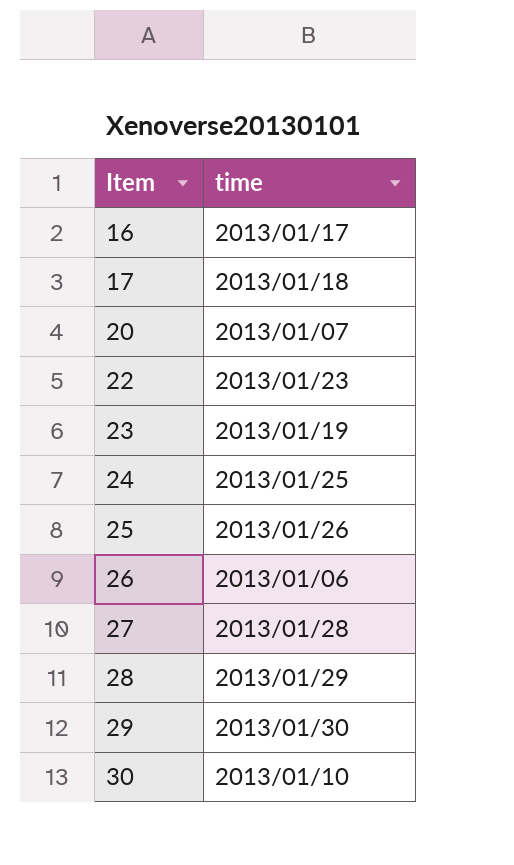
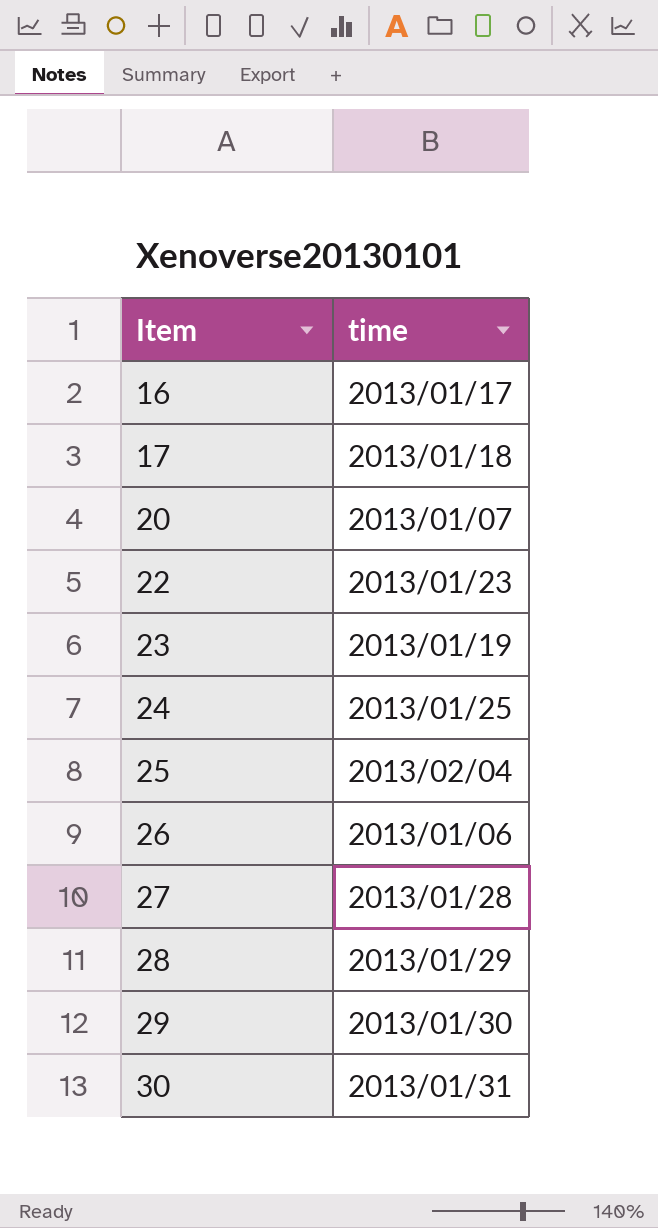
25 | time: 2013/01/26 -> 2013/02/04
30 | time: 2013/01/10 -> 2013/01/31

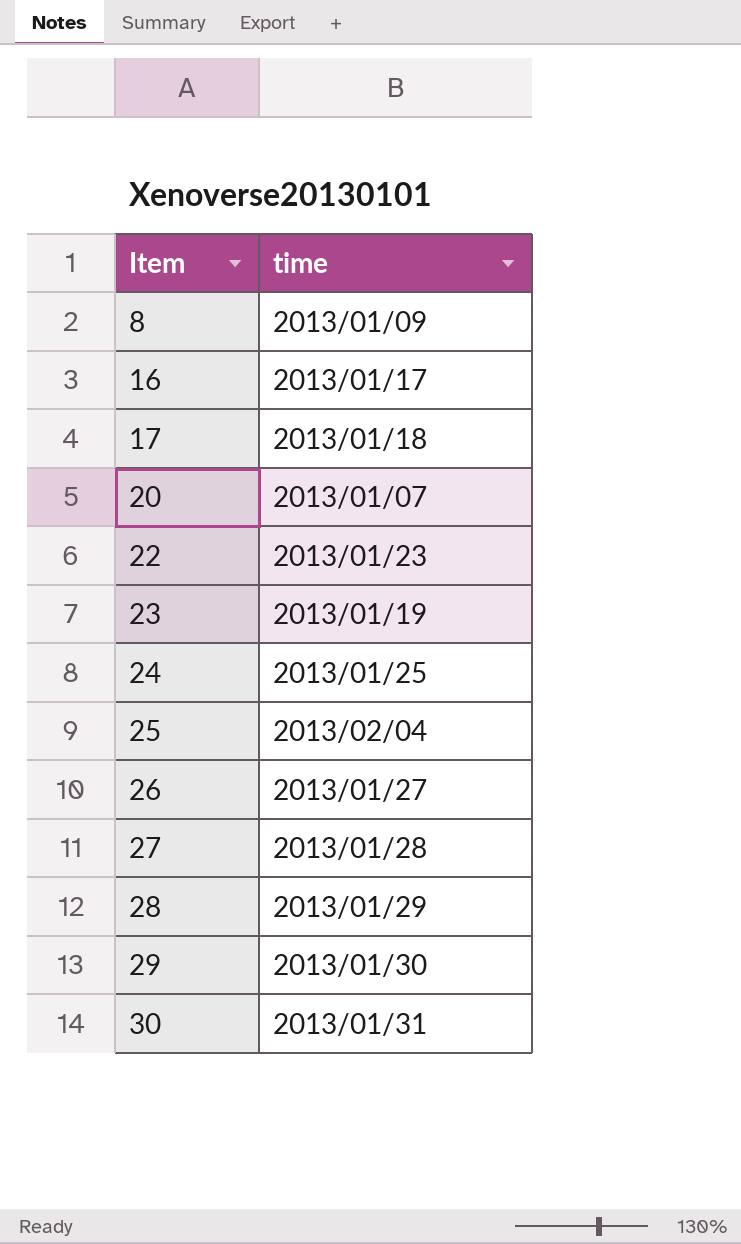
row 8: none -> 2013/01/09
26 | time: 2013/01/06 -> 2013/01/27

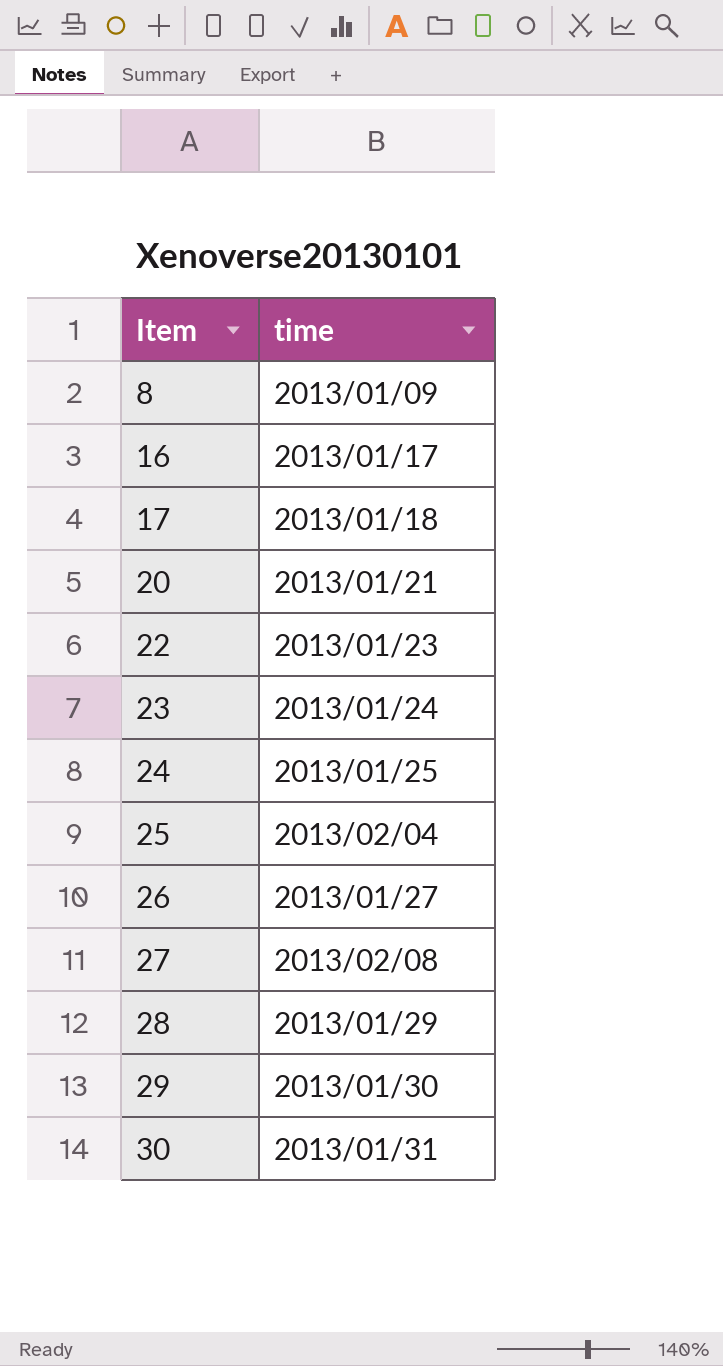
20 | time: 2013/01/07 -> 2013/01/21
23 | time: 2013/01/19 -> 2013/01/24
27 | time: 2013/01/28 -> 2013/02/08

